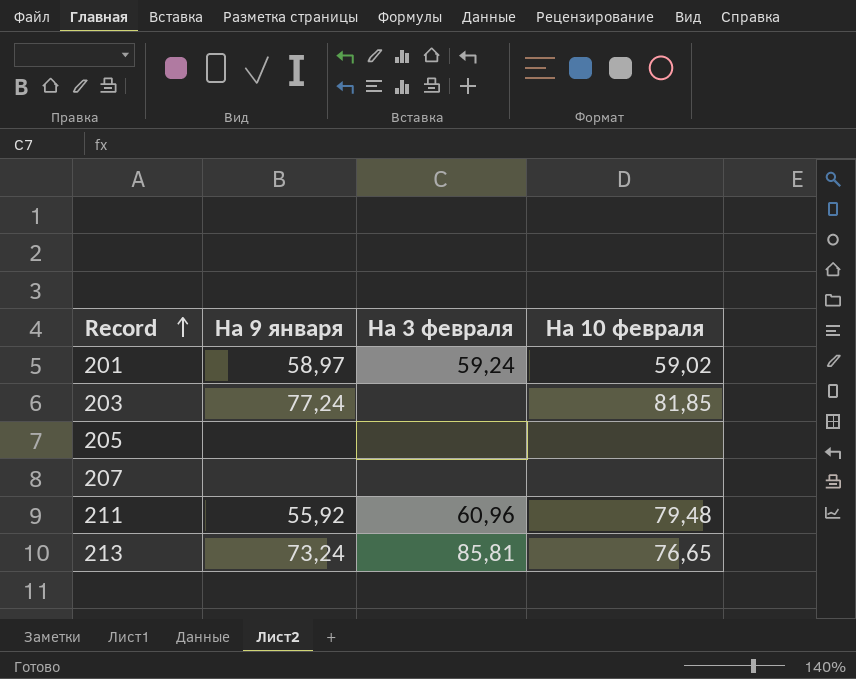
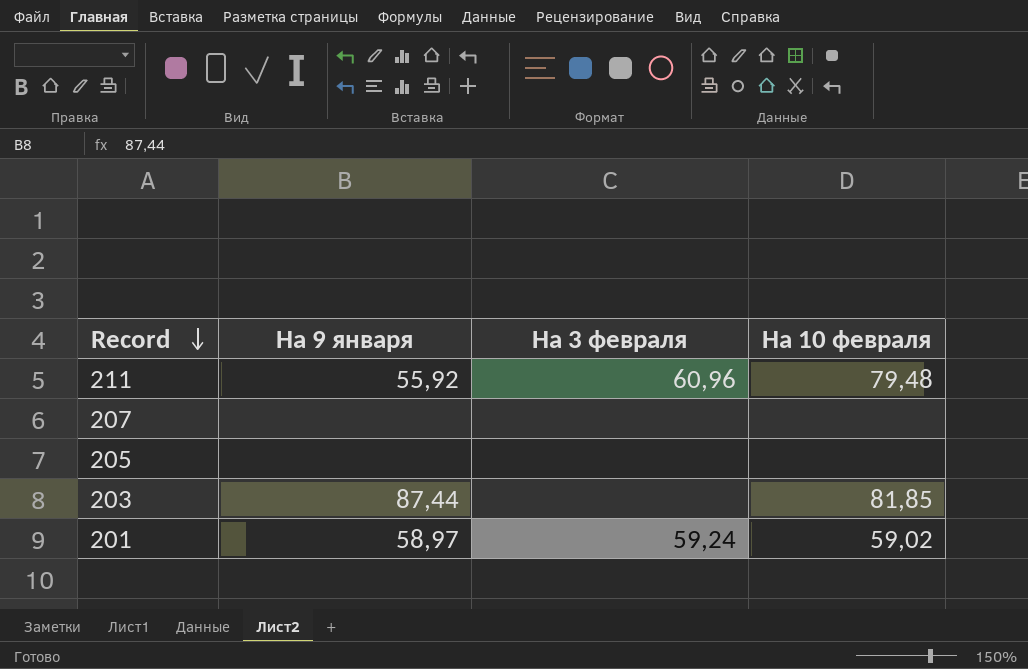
row order: Record ascending -> Record descending
row 213: 73,24 | 85,81 | 76,65 -> none
203 | На 9 января: 77,24 -> 87,44

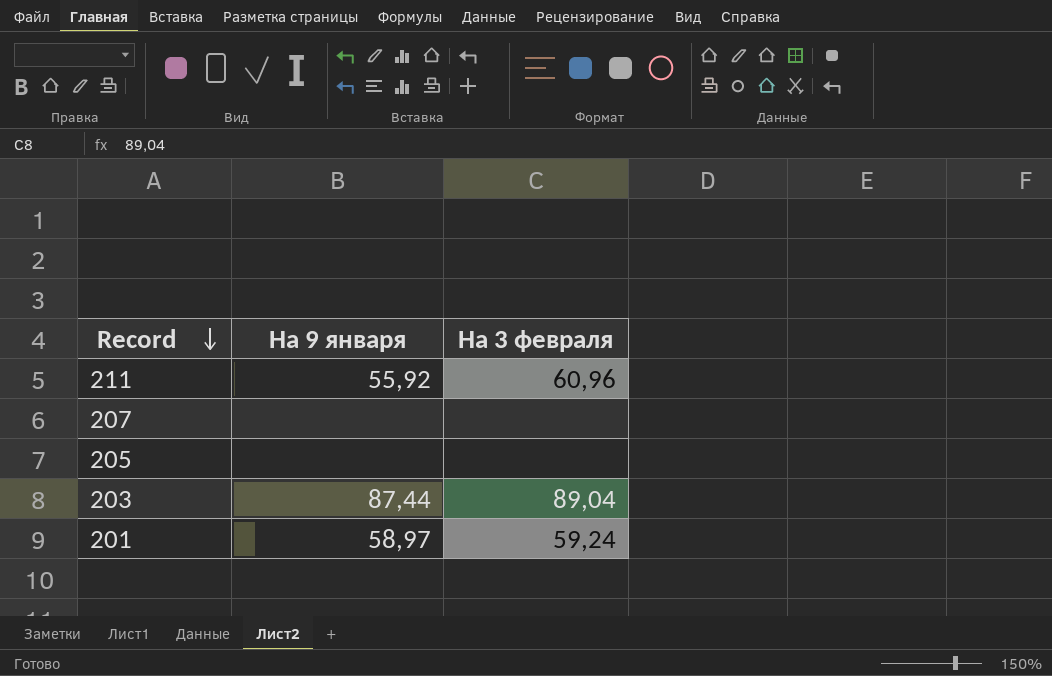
column На 10 февраля | position: 4 -> none
203 | На 3 февраля: none -> 89,04

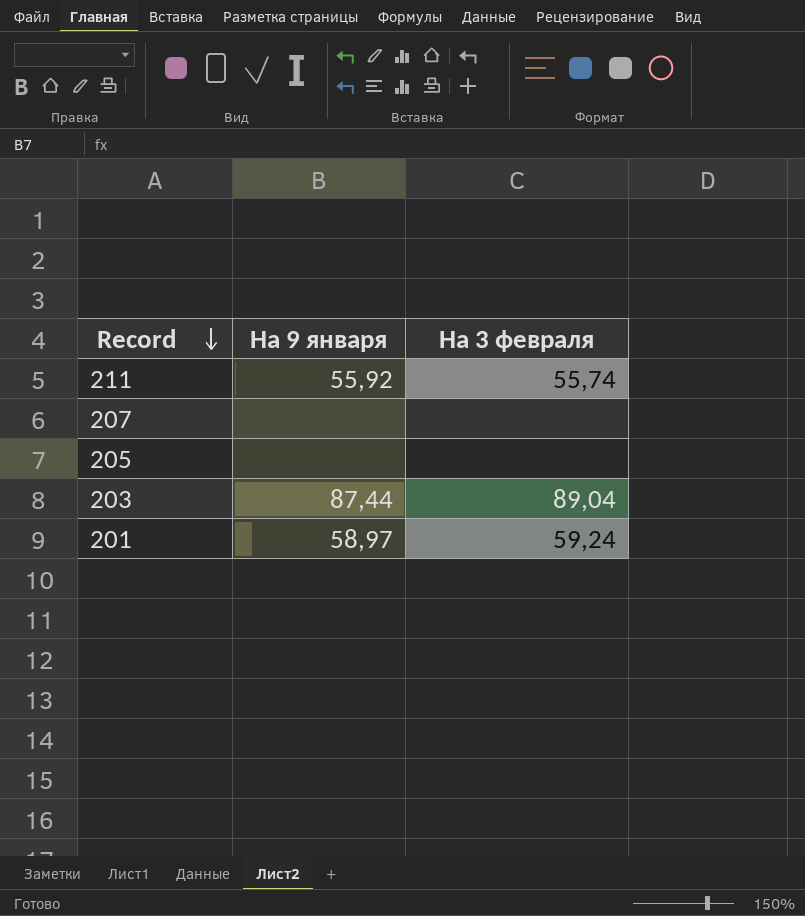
211 | На 3 февраля: 60,96 -> 55,74

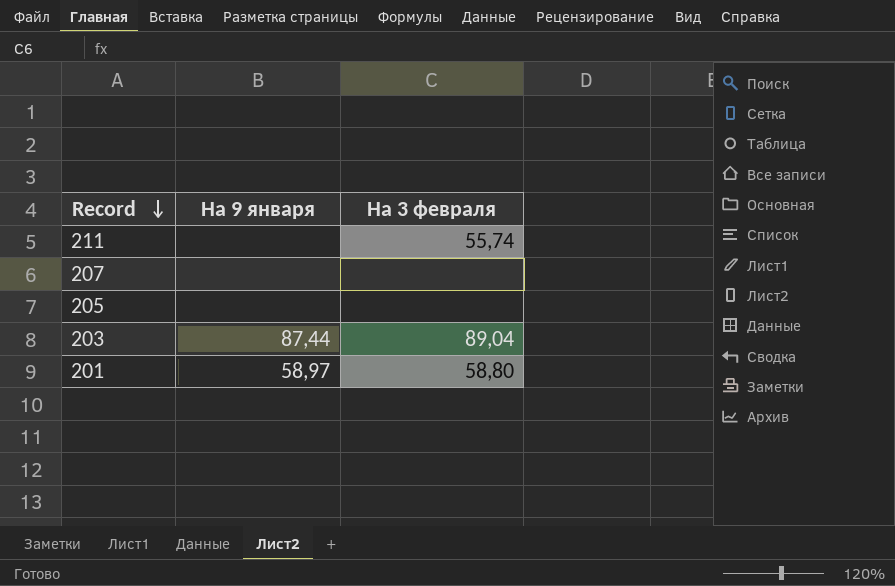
211 | На 9 января: 55,92 -> none
201 | На 3 февраля: 59,24 -> 58,80

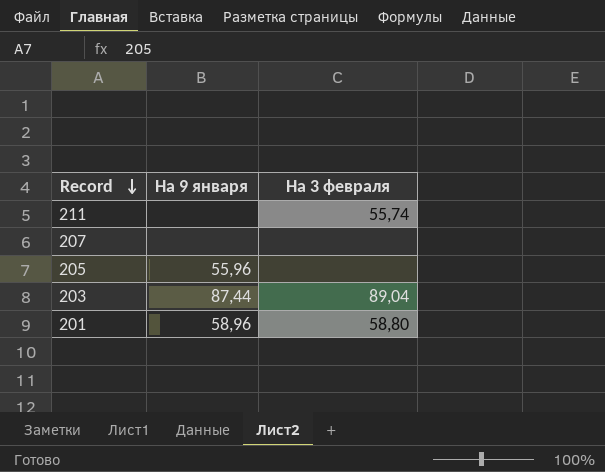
205 | На 9 января: none -> 55,96
201 | На 9 января: 58,97 -> 58,96

